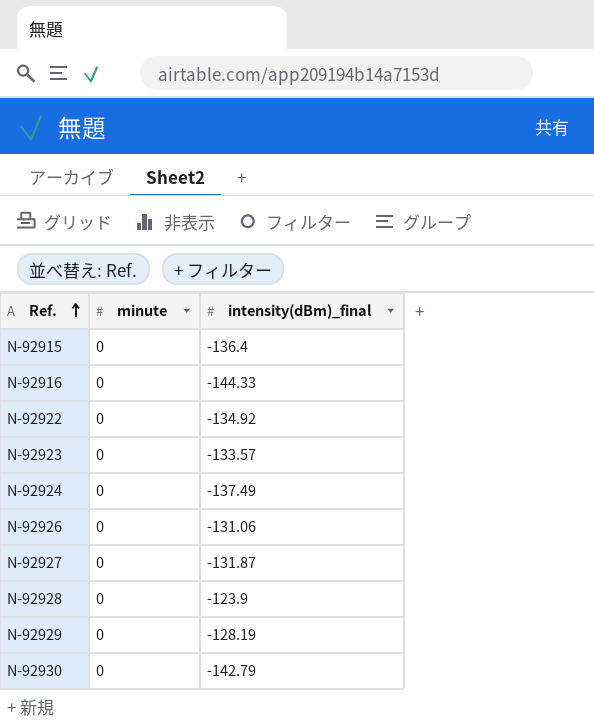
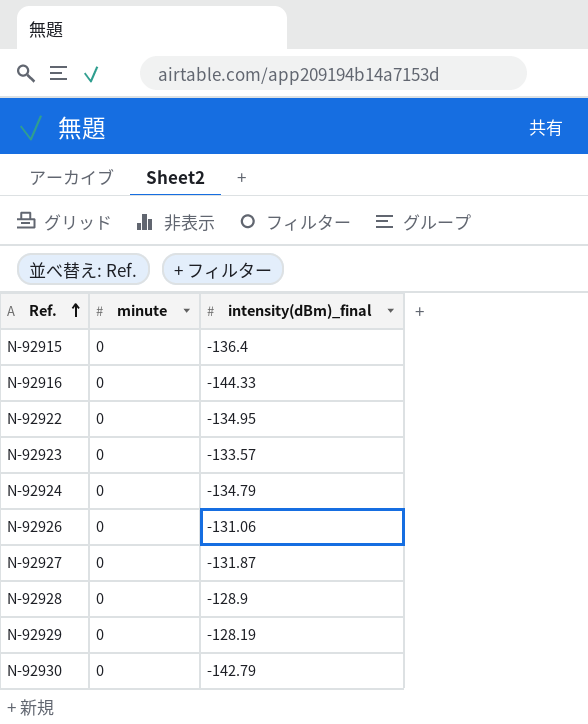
N-92922 | intensity(dBm)_final: -134.92 -> -134.95
N-92924 | intensity(dBm)_final: -137.49 -> -134.79
N-92928 | intensity(dBm)_final: -123.9 -> -128.9

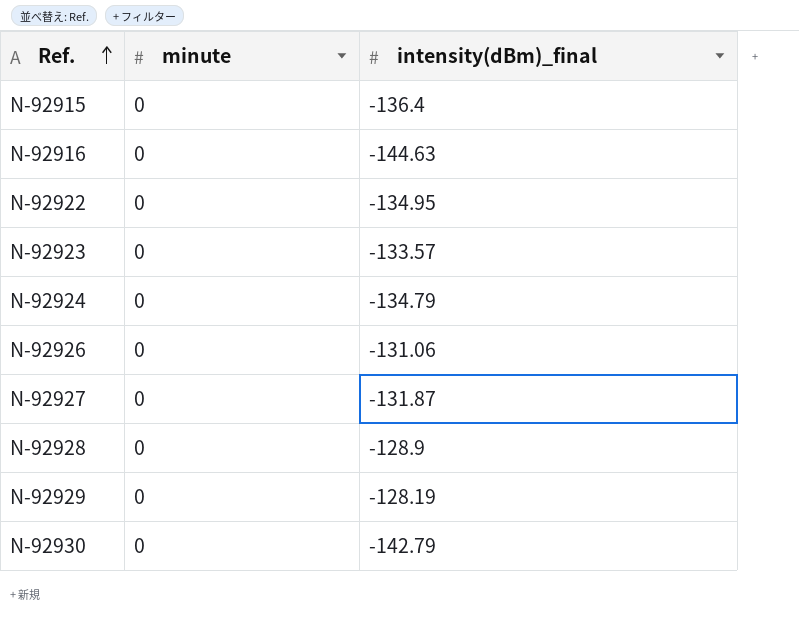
N-92916 | intensity(dBm)_final: -144.33 -> -144.63

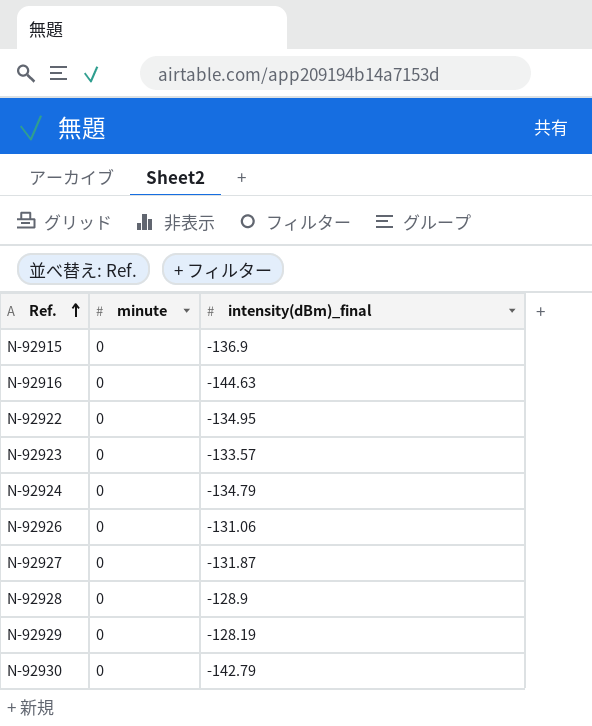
N-92915 | intensity(dBm)_final: -136.4 -> -136.9

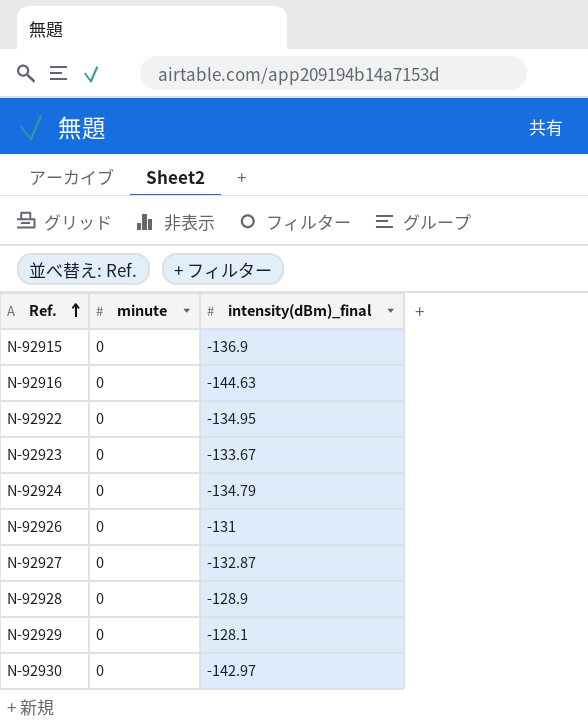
N-92923 | intensity(dBm)_final: -133.57 -> -133.67
N-92926 | intensity(dBm)_final: -131.06 -> -131
N-92927 | intensity(dBm)_final: -131.87 -> -132.87
N-92929 | intensity(dBm)_final: -128.19 -> -128.1
N-92930 | intensity(dBm)_final: -142.79 -> -142.97

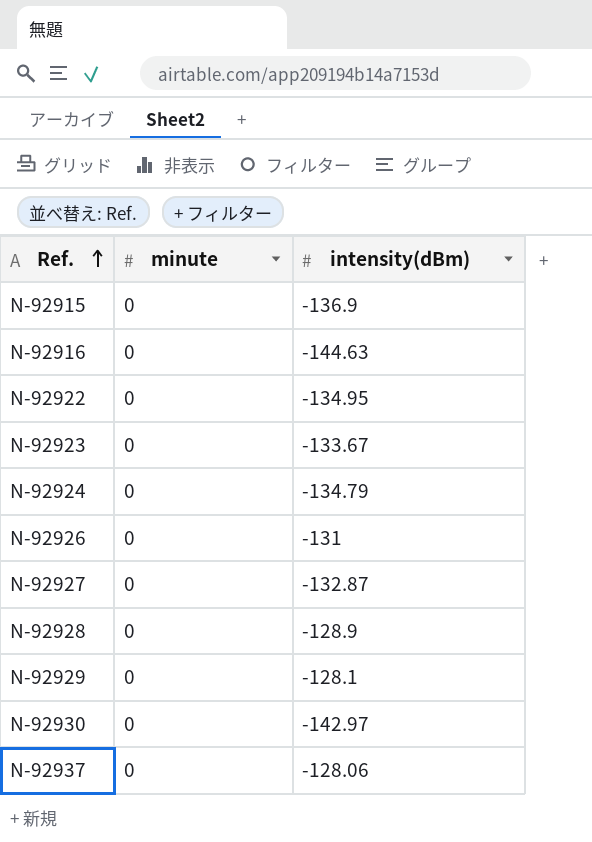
column name: intensity(dBm)_final -> intensity(dBm)
row N-92937: none -> 0 | -128.06

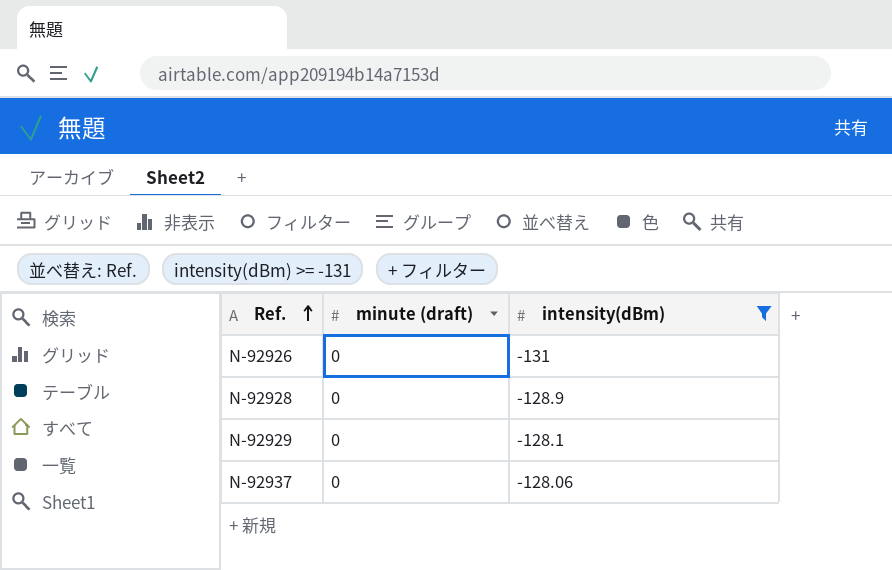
filter: none -> intensity(dBm) >= -131
column name: minute -> minute (draft)

